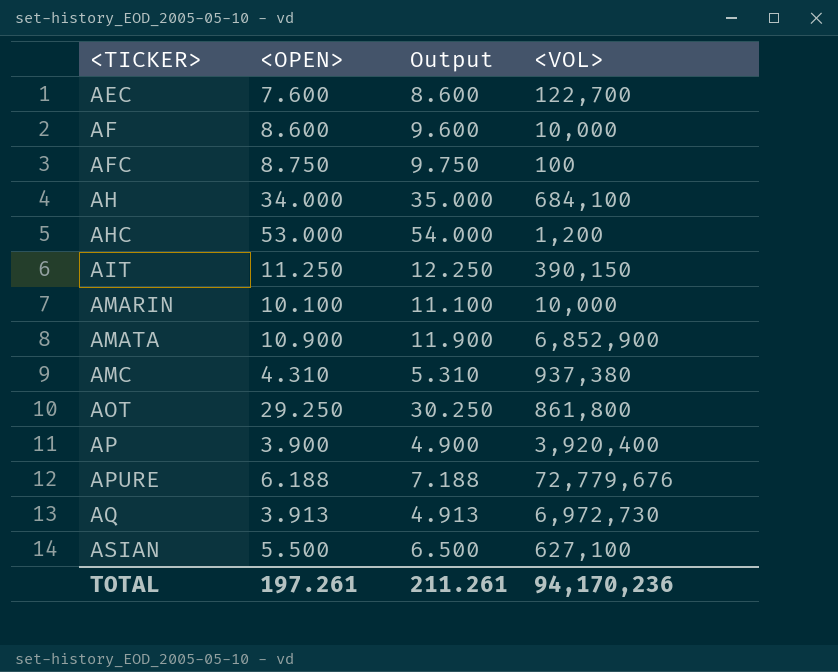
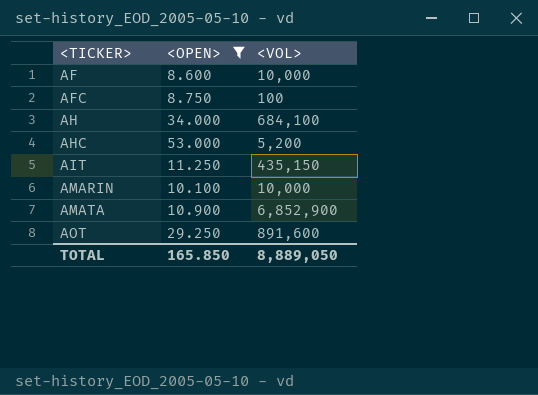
filter: none -> <OPEN> >= 8.600
column Output | formula: [<OPEN>] + 1 -> none
AHC | <VOL>: 1,200 -> 5,200
AIT | <VOL>: 390,150 -> 435,150
AOT | <VOL>: 861,800 -> 891,600
TOTAL | <OPEN>: 197.261 -> 165.850
TOTAL | <VOL>: 94,170,236 -> 8,889,050

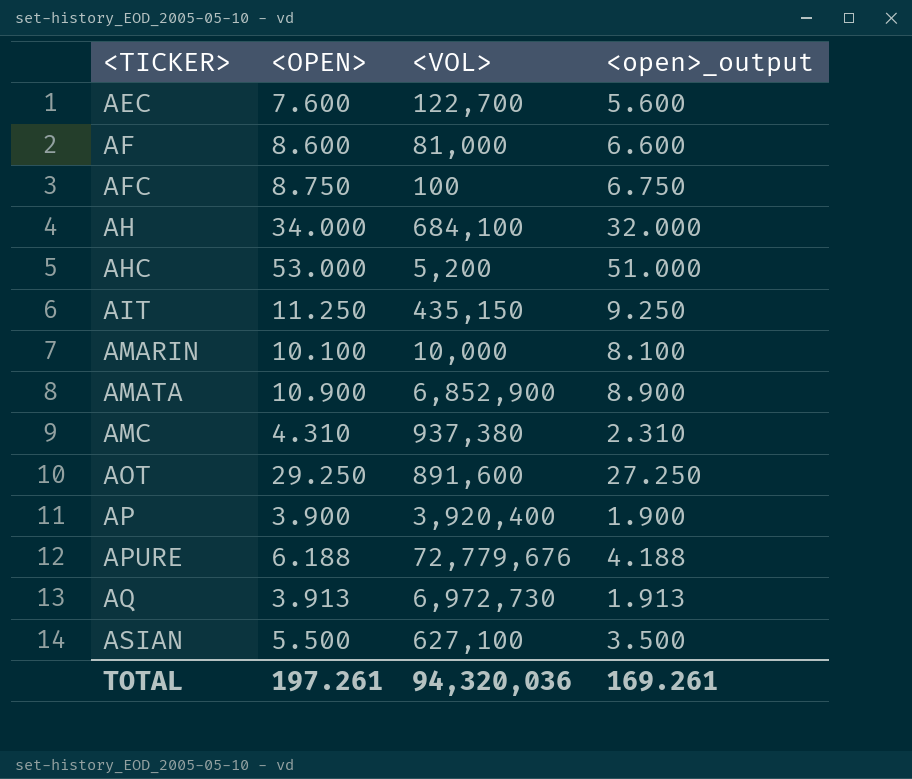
filter: <OPEN> >= 8.600 -> none
column <open>_output | formula: none -> [<OPEN>] - 2
AF | <VOL>: 10,000 -> 81,000
TOTAL | <OPEN>: 165.850 -> 197.261
TOTAL | <VOL>: 8,889,050 -> 94,320,036

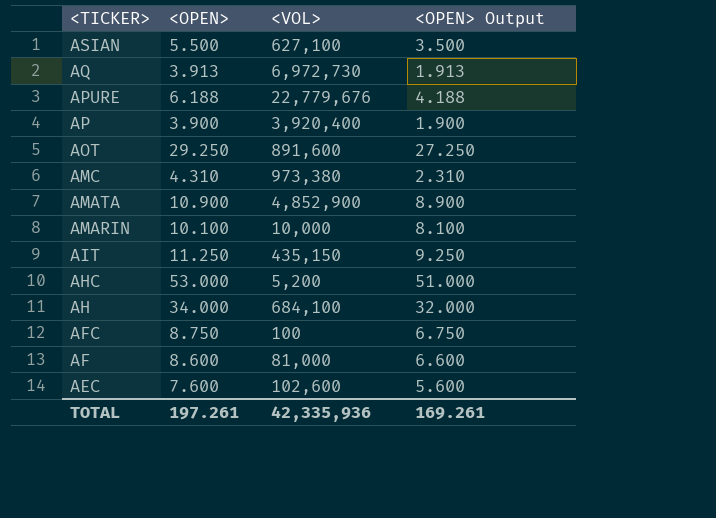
row order: <TICKER> ascending -> <TICKER> descending
column name: <open>_output -> <OPEN> Output
APURE | <VOL>: 72,779,676 -> 22,779,676
AMC | <VOL>: 937,380 -> 973,380
AMATA | <VOL>: 6,852,900 -> 4,852,900
AEC | <VOL>: 122,700 -> 102,600
TOTAL | <VOL>: 94,320,036 -> 42,335,936

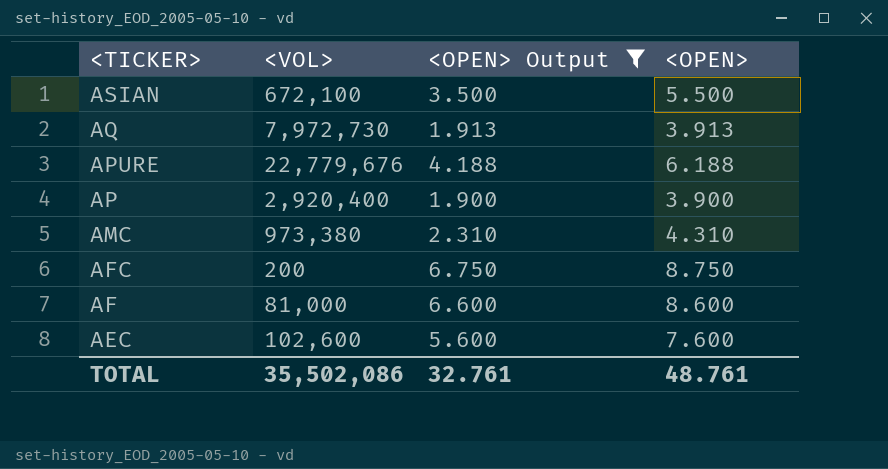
filter: none -> <OPEN> Output <= 6.750
column <OPEN> | position: 2 -> 4
ASIAN | <VOL>: 627,100 -> 672,100
AQ | <VOL>: 6,972,730 -> 7,972,730
AP | <VOL>: 3,920,400 -> 2,920,400
AFC | <VOL>: 100 -> 200
TOTAL | <VOL>: 42,335,936 -> 35,502,086
TOTAL | <OPEN> Output: 169.261 -> 32.761
TOTAL | <OPEN>: 197.261 -> 48.761

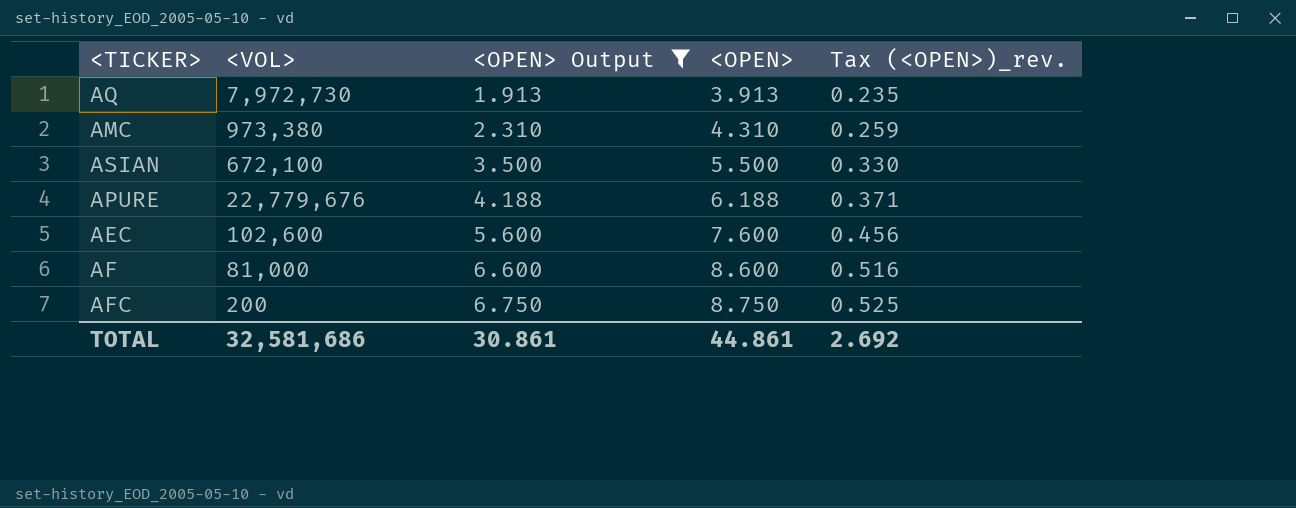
row order: <TICKER> descending -> <OPEN> Output ascending
column Tax (<OPEN>)_rev. | formula: none -> [<OPEN>] * 0.06
row AP: 2,920,400 | 1.900 | 3.900 -> none
TOTAL | <VOL>: 35,502,086 -> 32,581,686
TOTAL | <OPEN> Output: 32.761 -> 30.861
TOTAL | <OPEN>: 48.761 -> 44.861

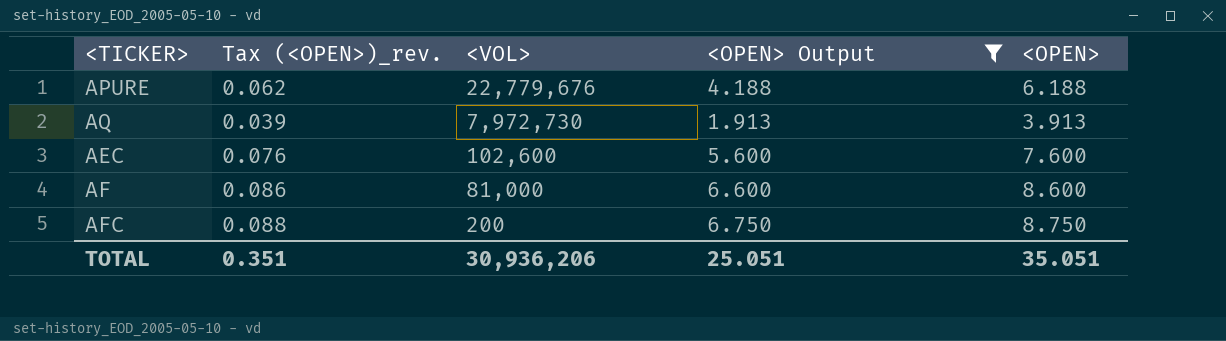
row order: <OPEN> Output ascending -> <VOL> descending
column Tax (<OPEN>)_rev. | formula: [<OPEN>] * 0.06 -> [<OPEN>] * 0.01
column Tax (<OPEN>)_rev. | position: 5 -> 2
row AMC: 973,380 | 2.310 | 4.310 | 0.259 -> none
row ASIAN: 672,100 | 3.500 | 5.500 | 0.330 -> none
TOTAL | Tax (<OPEN>)_rev.: 2.692 -> 0.351
TOTAL | <VOL>: 32,581,686 -> 30,936,206
TOTAL | <OPEN> Output: 30.861 -> 25.051
TOTAL | <OPEN>: 44.861 -> 35.051

